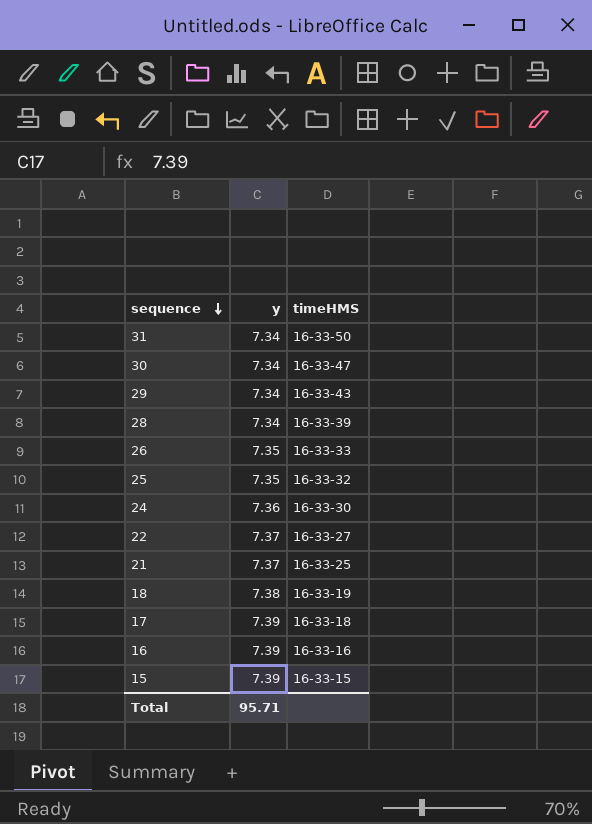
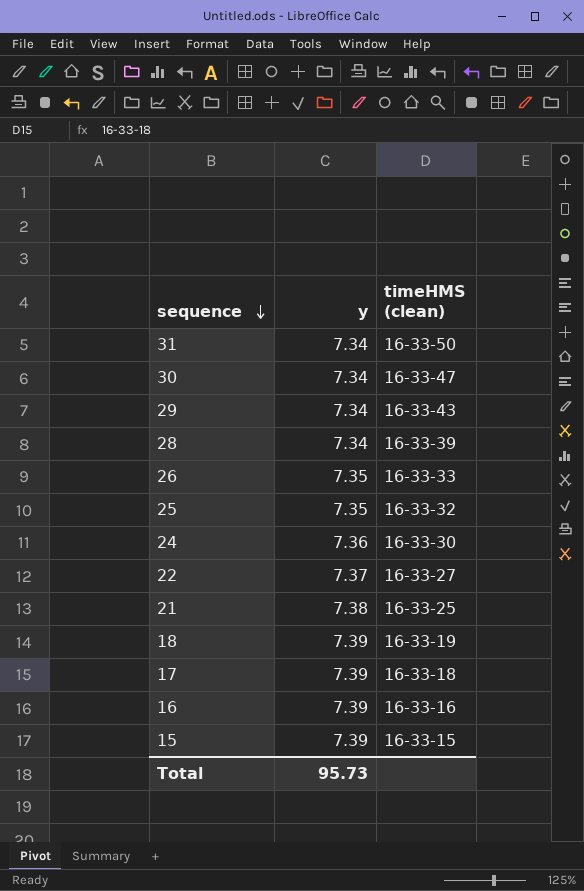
column name: timeHMS -> timeHMS (clean)
21 | y: 7.37 -> 7.38
18 | y: 7.38 -> 7.39
Total | y: 95.71 -> 95.73

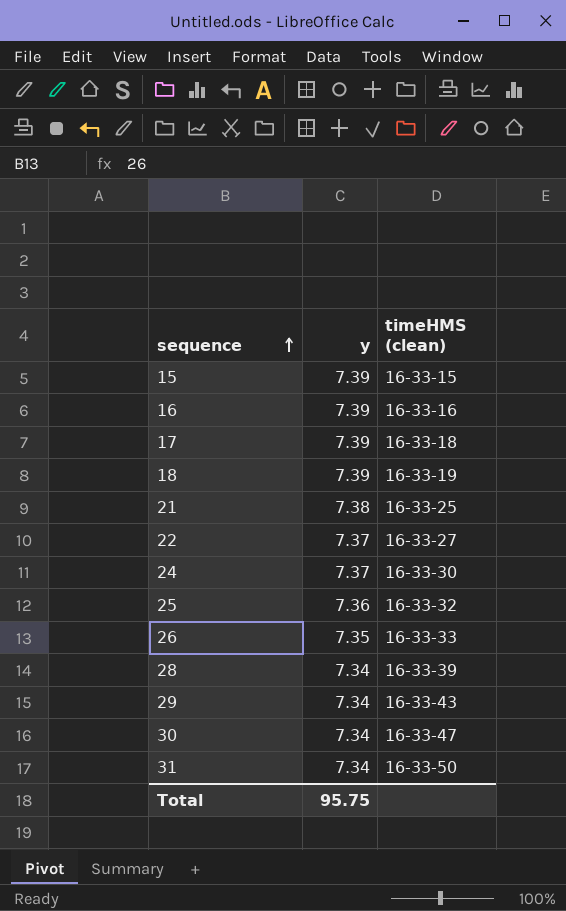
row order: sequence descending -> sequence ascending
24 | y: 7.36 -> 7.37
25 | y: 7.35 -> 7.36
Total | y: 95.73 -> 95.75

